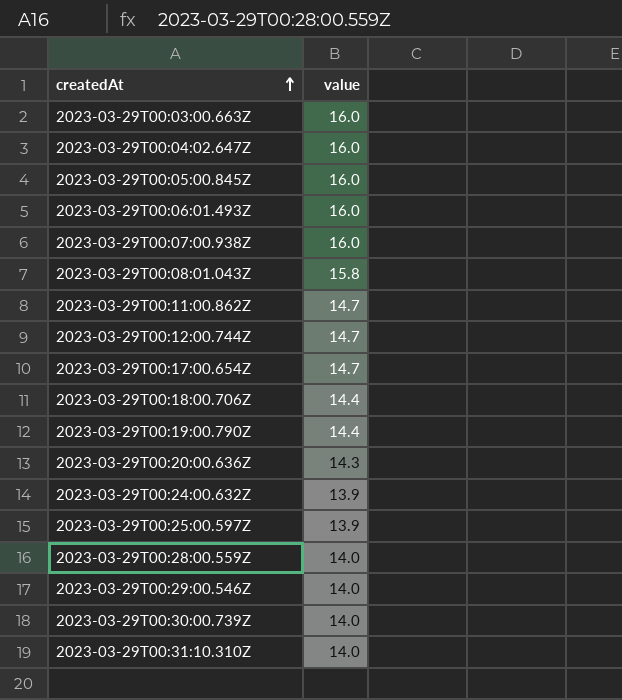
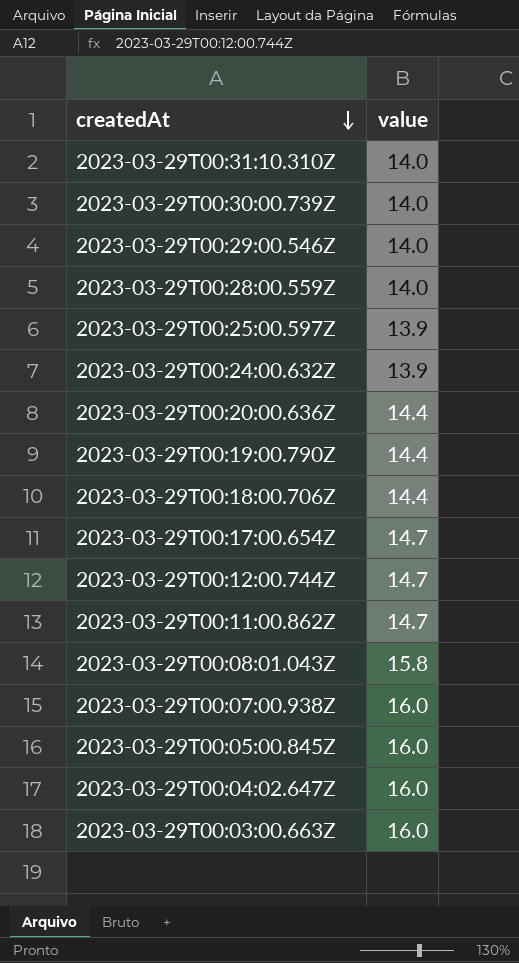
row order: createdAt ascending -> createdAt descending
row 2023-03-29T00:06:01.493Z: 16.0 -> none
2023-03-29T00:20:00.636Z | value: 14.3 -> 14.4

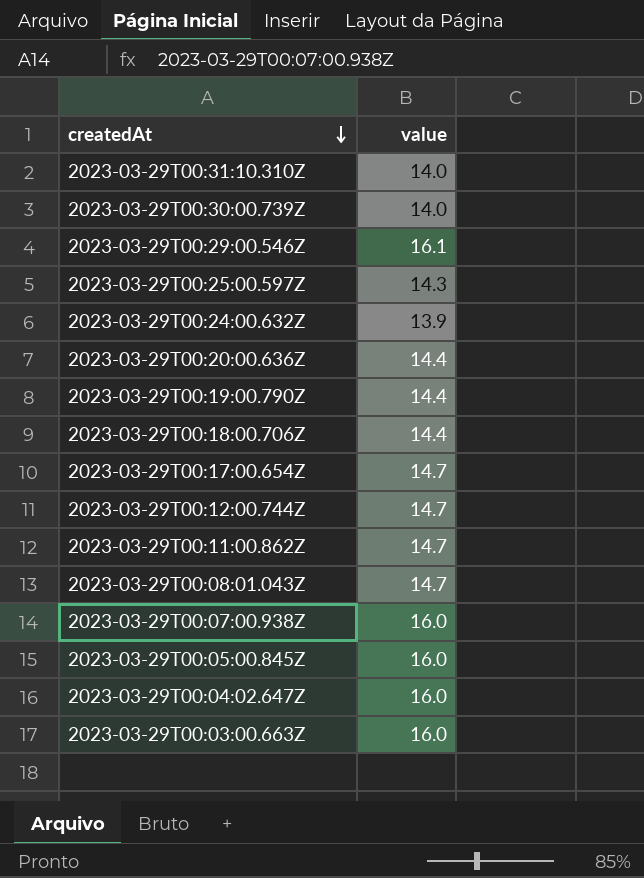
row 2023-03-29T00:28:00.559Z: 14.0 -> none
2023-03-29T00:29:00.546Z | value: 14.0 -> 16.1
2023-03-29T00:25:00.597Z | value: 13.9 -> 14.3
2023-03-29T00:08:01.043Z | value: 15.8 -> 14.7

